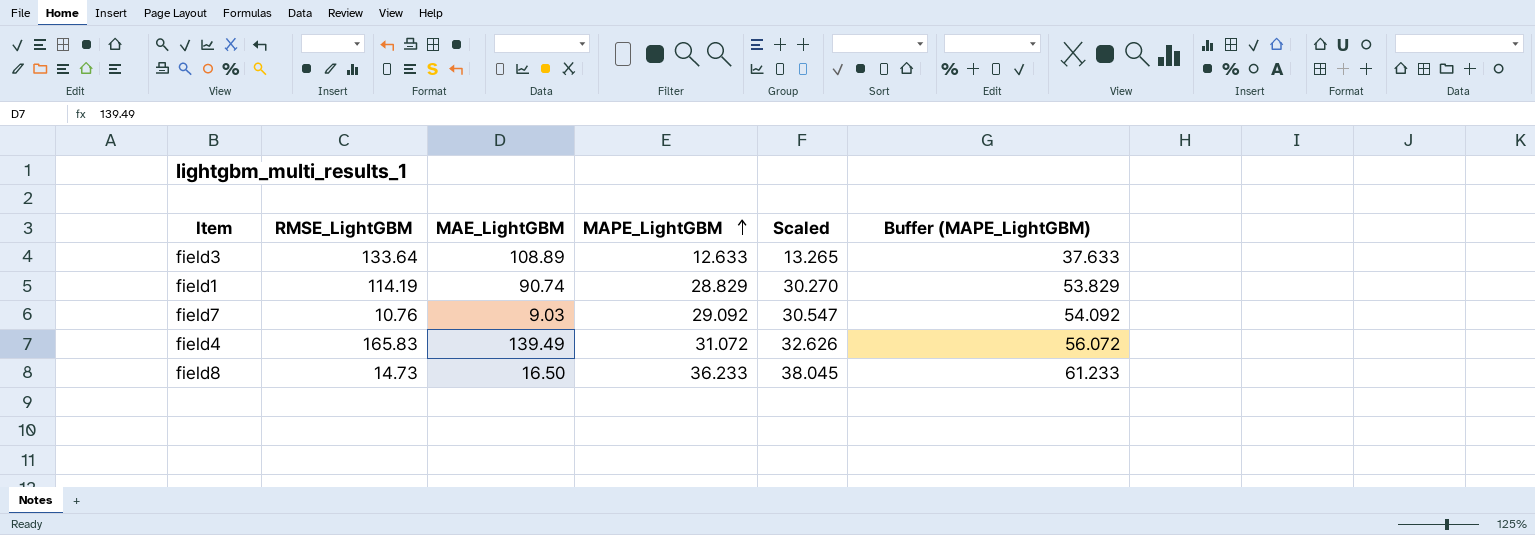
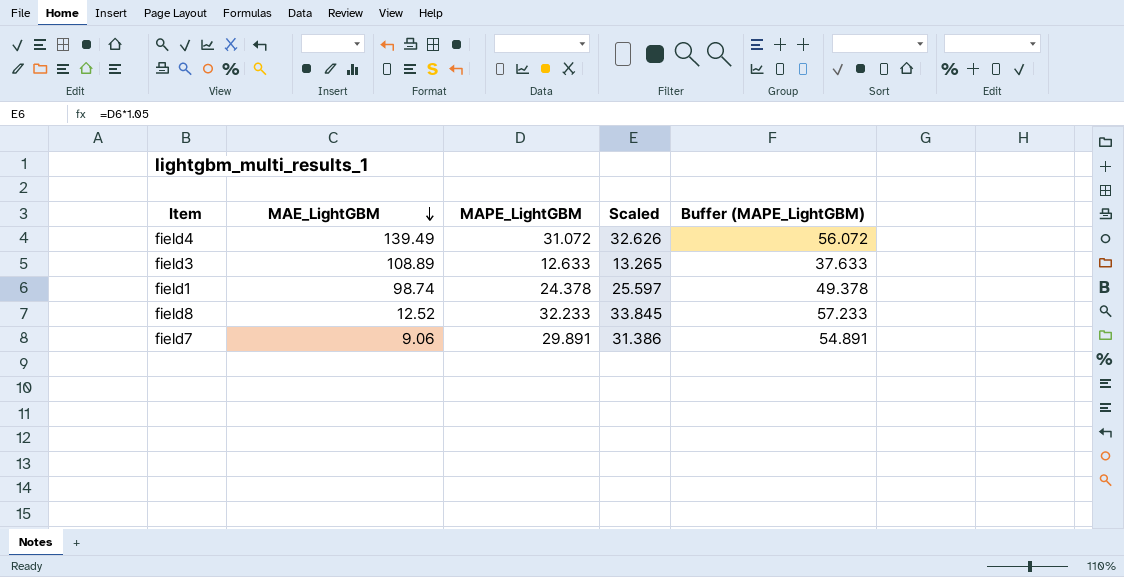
row order: MAPE_LightGBM ascending -> MAE_LightGBM descending
column RMSE_LightGBM | position: 2 -> none
field1 | MAE_LightGBM: 90.74 -> 98.74
field1 | MAPE_LightGBM: 28.829 -> 24.378
field1 | Scaled: 30.270 -> 25.597
field1 | Buffer (MAPE_LightGBM): 53.829 -> 49.378
field8 | MAE_LightGBM: 16.50 -> 12.52
field8 | MAPE_LightGBM: 36.233 -> 32.233
field8 | Scaled: 38.045 -> 33.845
field8 | Buffer (MAPE_LightGBM): 61.233 -> 57.233
field7 | MAE_LightGBM: 9.03 -> 9.06
field7 | MAPE_LightGBM: 29.092 -> 29.891
field7 | Scaled: 30.547 -> 31.386
field7 | Buffer (MAPE_LightGBM): 54.092 -> 54.891

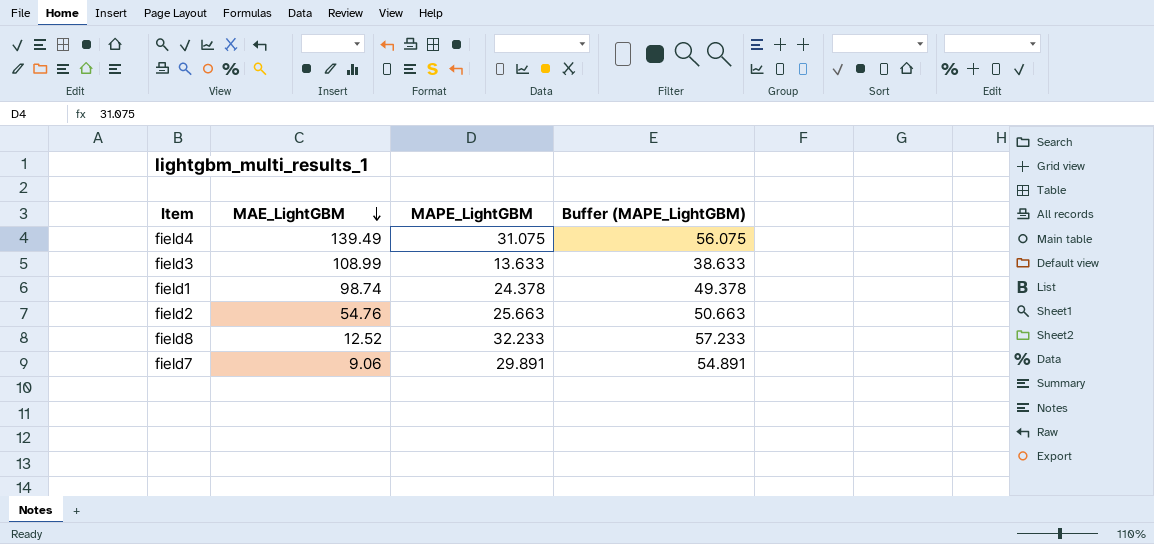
column Scaled | formula: [MAPE_LightGBM] * 1.05 -> none
field4 | MAPE_LightGBM: 31.072 -> 31.075
field4 | Buffer (MAPE_LightGBM): 56.072 -> 56.075
field3 | MAE_LightGBM: 108.89 -> 108.99
field3 | MAPE_LightGBM: 12.633 -> 13.633
field3 | Buffer (MAPE_LightGBM): 37.633 -> 38.633
row field2: none -> 54.76 | 25.663 | 50.663

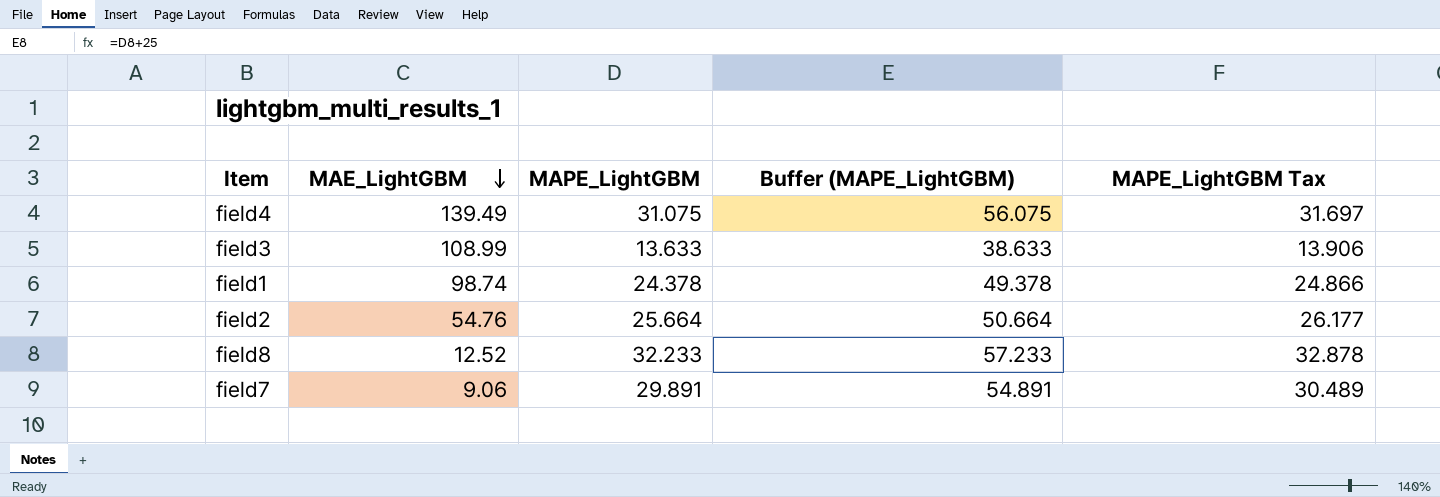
column MAPE_LightGBM Tax | formula: none -> [MAPE_LightGBM] * 1.02
field2 | MAPE_LightGBM: 25.663 -> 25.664
field2 | Buffer (MAPE_LightGBM): 50.663 -> 50.664

